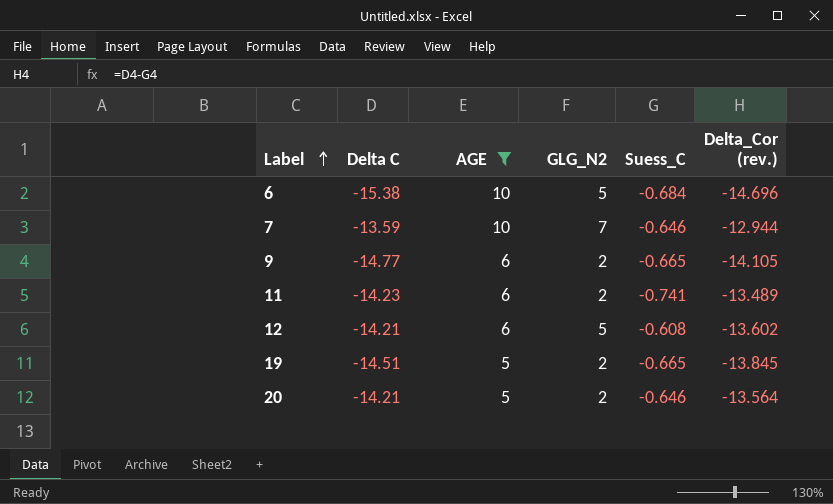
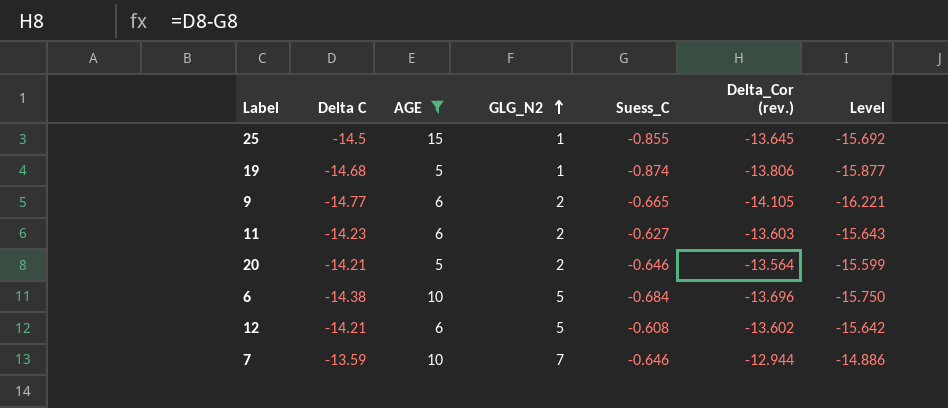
row order: Label ascending -> GLG_N2 ascending
column Level | formula: none -> [Delta_Cor (rev.)] * 1.15
row 25: none -> -14.5 | 15 | 1 | -0.855 | -13.645 | -15.692
19 | Delta C: -14.51 -> -14.68
19 | GLG_N2: 2 -> 1
19 | Suess_C: -0.665 -> -0.874
19 | Delta_Cor (rev.): -13.845 -> -13.806
11 | Suess_C: -0.741 -> -0.627
11 | Delta_Cor (rev.): -13.489 -> -13.603
6 | Delta C: -15.38 -> -14.38
6 | Delta_Cor (rev.): -14.696 -> -13.696

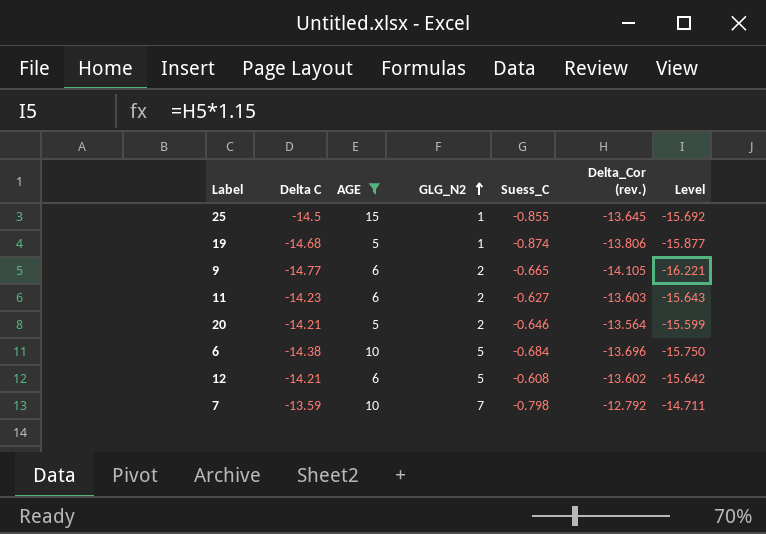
7 | Suess_C: -0.646 -> -0.798
7 | Delta_Cor (rev.): -12.944 -> -12.792
7 | Level: -14.886 -> -14.711

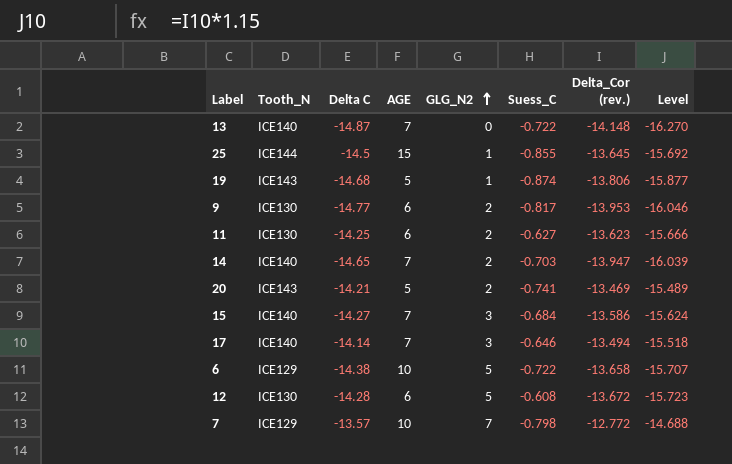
filter: AGE != 7 -> none
column Tooth_N | position: none -> 2
9 | Suess_C: -0.665 -> -0.817
9 | Delta_Cor (rev.): -14.105 -> -13.953
9 | Level: -16.221 -> -16.046
11 | Delta C: -14.23 -> -14.25
11 | Delta_Cor (rev.): -13.603 -> -13.623
11 | Level: -15.643 -> -15.666
20 | Suess_C: -0.646 -> -0.741
20 | Delta_Cor (rev.): -13.564 -> -13.469
20 | Level: -15.599 -> -15.489
6 | Suess_C: -0.684 -> -0.722
6 | Delta_Cor (rev.): -13.696 -> -13.658
6 | Level: -15.750 -> -15.707
12 | Delta C: -14.21 -> -14.28
12 | Delta_Cor (rev.): -13.602 -> -13.672
12 | Level: -15.642 -> -15.723
7 | Delta C: -13.59 -> -13.57
7 | Delta_Cor (rev.): -12.792 -> -12.772
7 | Level: -14.711 -> -14.688

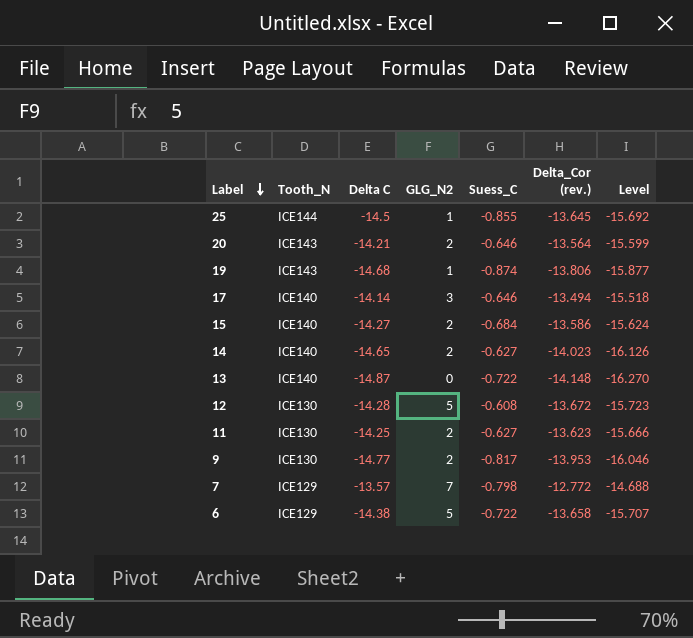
row order: GLG_N2 ascending -> Label descending
column AGE | position: 4 -> none
20 | Suess_C: -0.741 -> -0.646
20 | Delta_Cor (rev.): -13.469 -> -13.564
20 | Level: -15.489 -> -15.599
15 | GLG_N2: 3 -> 2
14 | Suess_C: -0.703 -> -0.627
14 | Delta_Cor (rev.): -13.947 -> -14.023
14 | Level: -16.039 -> -16.126

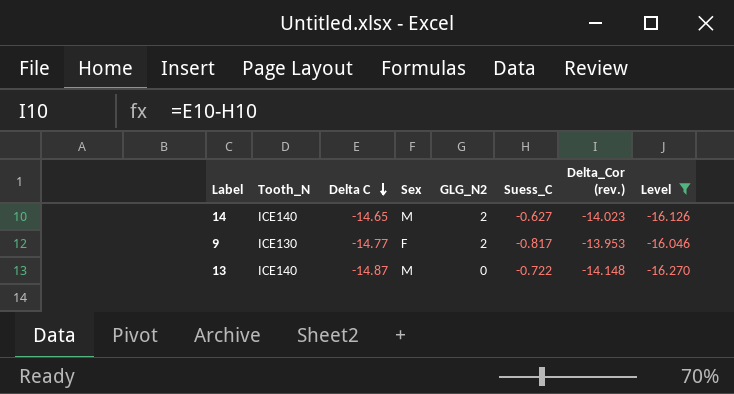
filter: none -> Level <= -16.046
row order: Label descending -> Delta C descending
column Sex | position: none -> 4

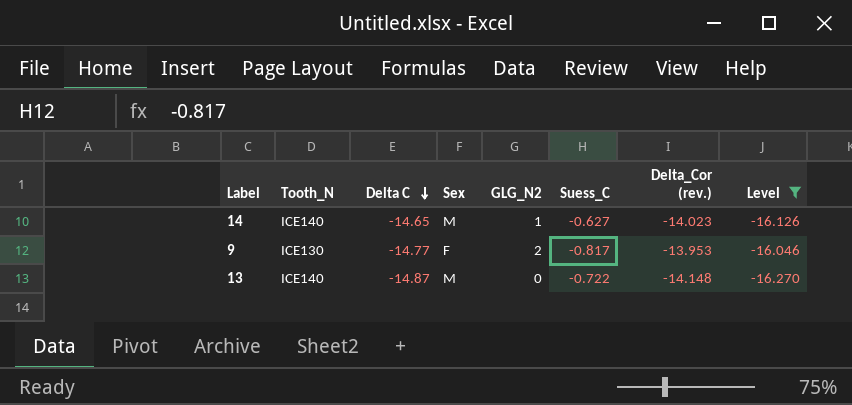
14 | GLG_N2: 2 -> 1

